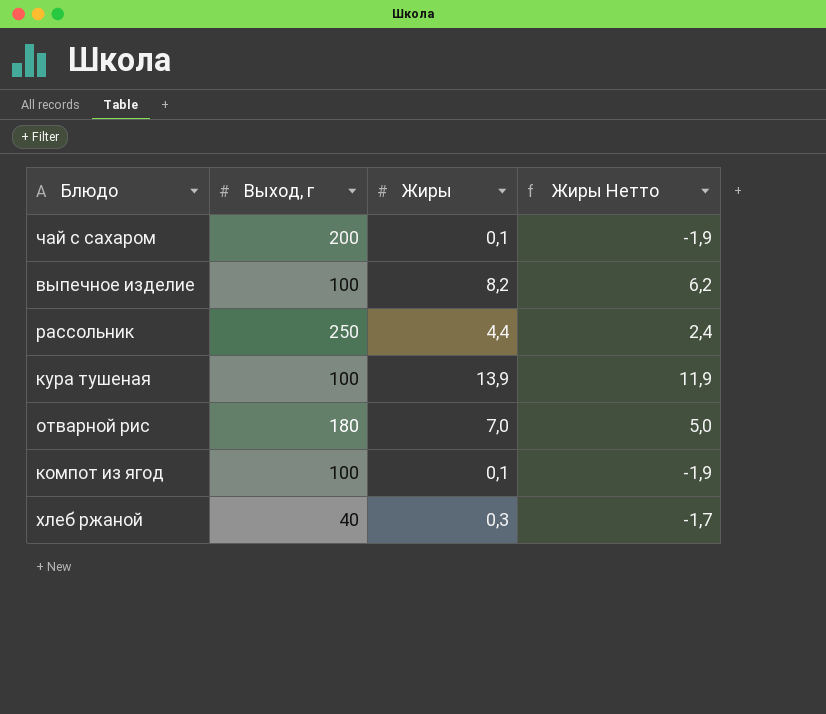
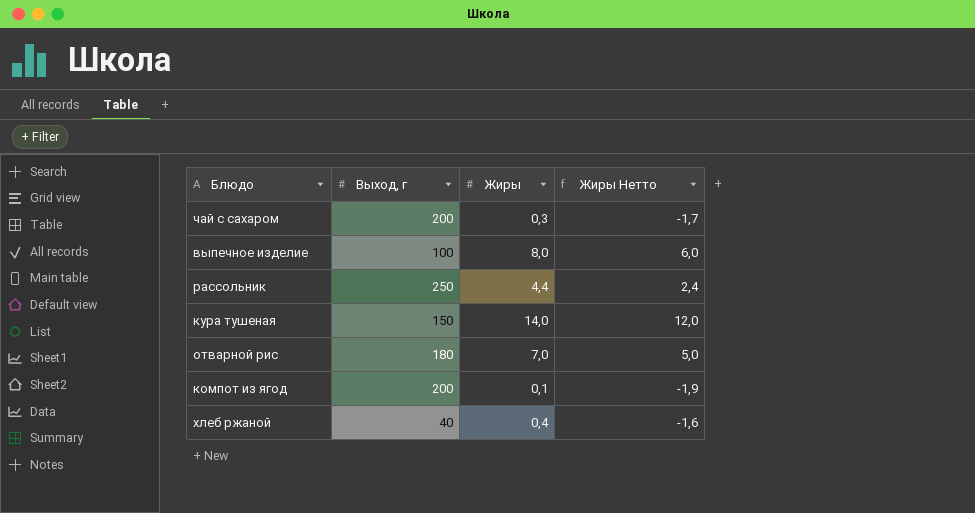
чай с сахаром | Жиры: 0,1 -> 0,3
чай с сахаром | Жиры Нетто: -1,9 -> -1,7
выпечное изделие | Жиры: 8,2 -> 8,0
выпечное изделие | Жиры Нетто: 6,2 -> 6,0
кура тушеная | Выход, г: 100 -> 150
кура тушеная | Жиры: 13,9 -> 14,0
кура тушеная | Жиры Нетто: 11,9 -> 12,0
компот из ягод | Выход, г: 100 -> 200
хлеб ржаной | Жиры: 0,3 -> 0,4
хлеб ржаной | Жиры Нетто: -1,7 -> -1,6

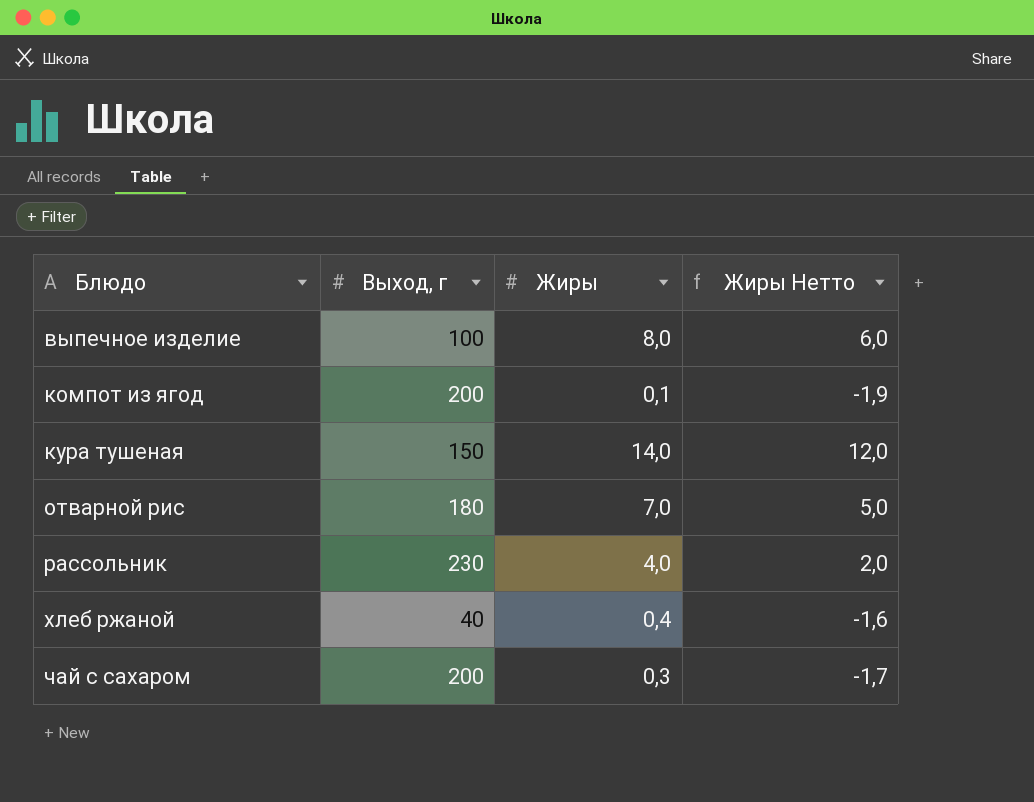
row order: none -> Блюдо ascending
рассольник | Выход, г: 250 -> 230
рассольник | Жиры: 4,4 -> 4,0
рассольник | Жиры Нетто: 2,4 -> 2,0

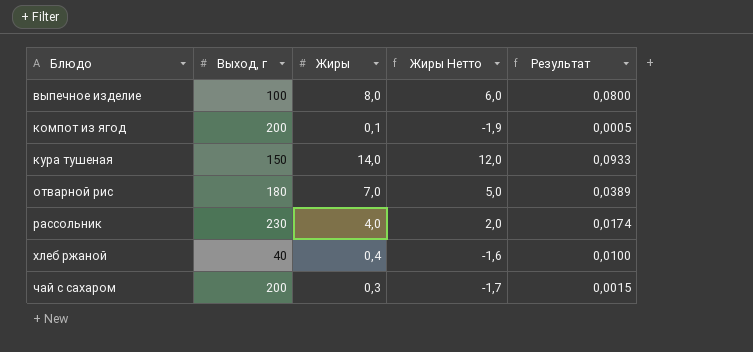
column Результат | formula: none -> [Жиры] / [Выход, г]

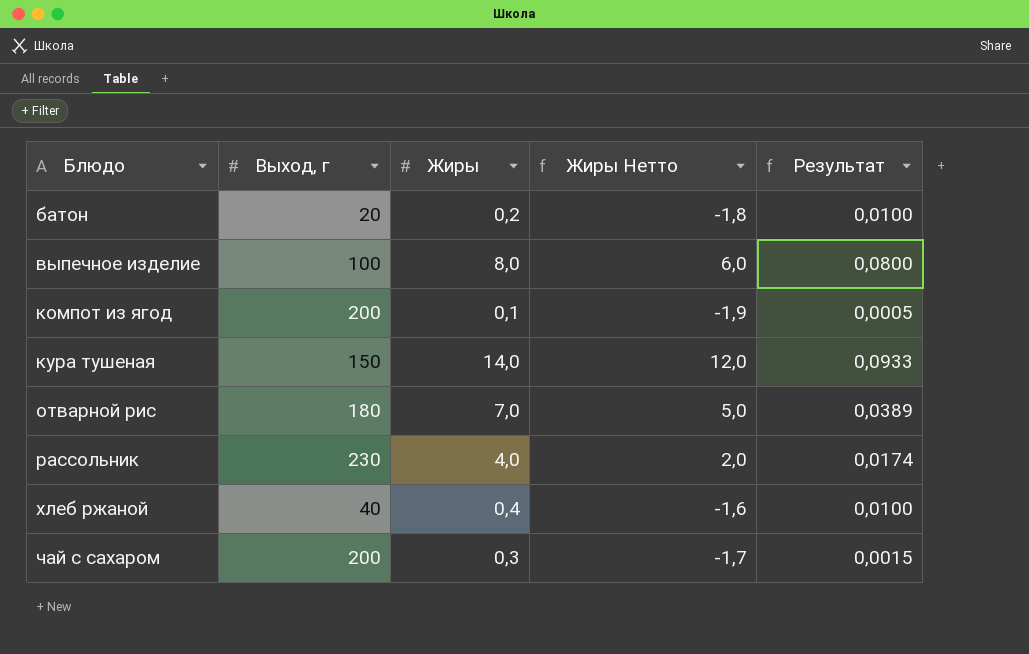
row батон: none -> 20 | 0,2 | -1,8 | 0,0100

